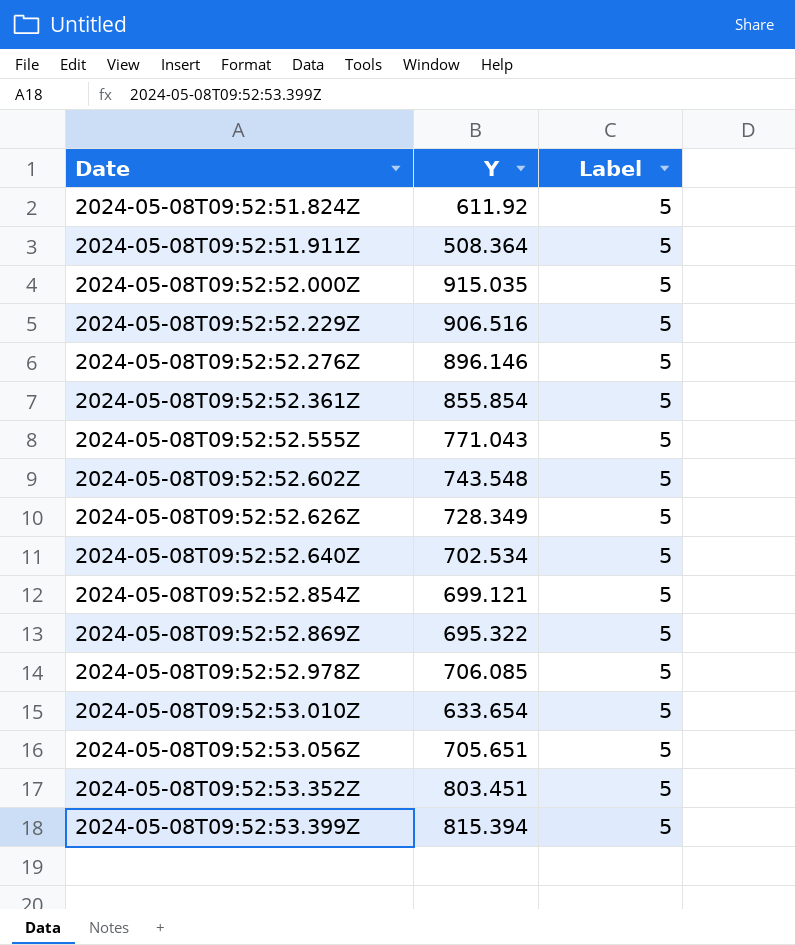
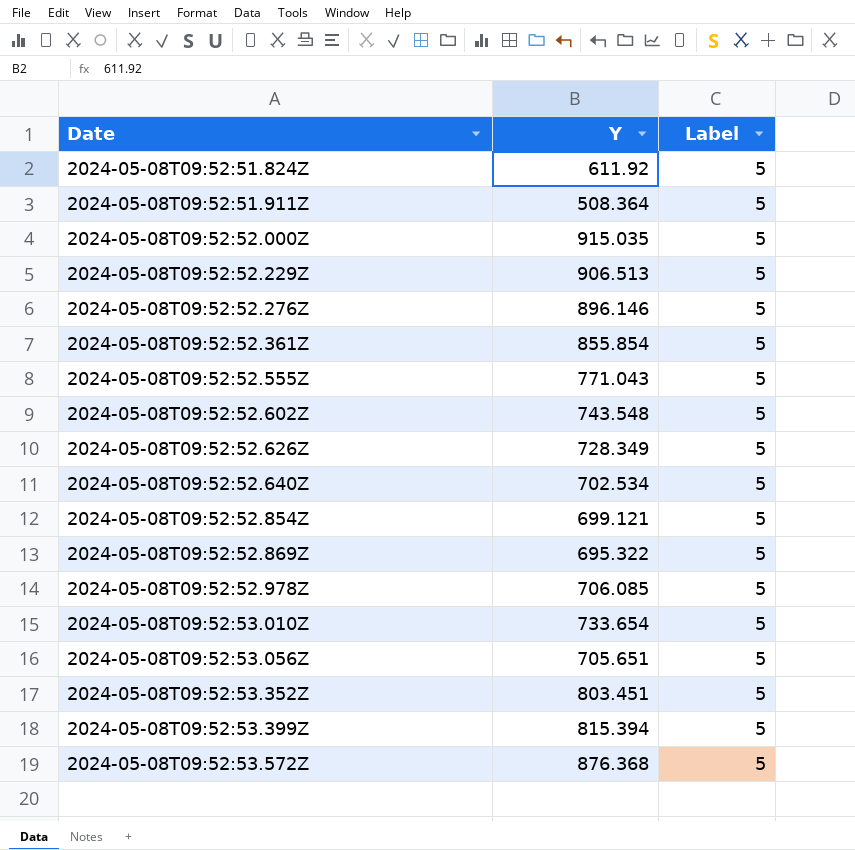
2024-05-08T09:52:52.229Z | Y: 906.516 -> 906.513
2024-05-08T09:52:53.010Z | Y: 633.654 -> 733.654
row 2024-05-08T09:52:53.572Z: none -> 876.368 | 5

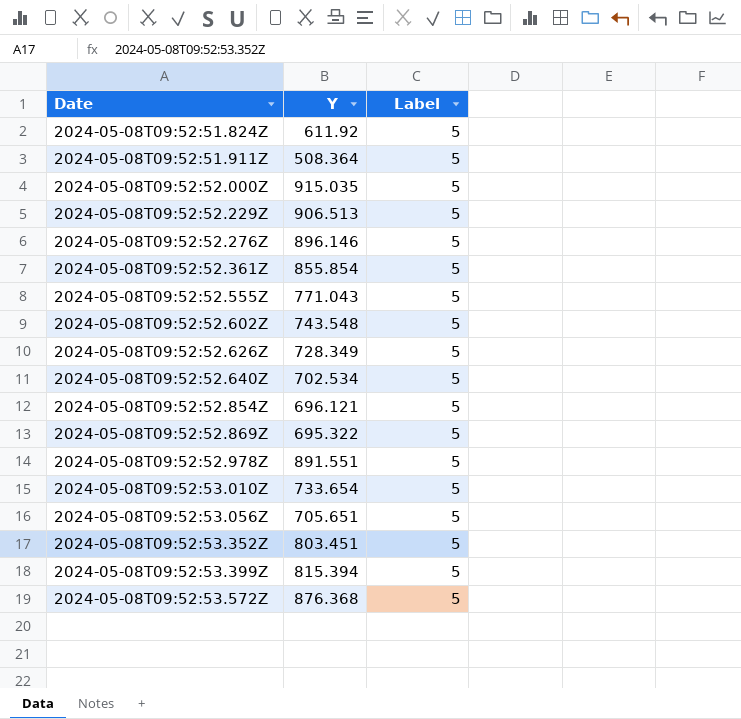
2024-05-08T09:52:52.854Z | Y: 699.121 -> 696.121
2024-05-08T09:52:52.978Z | Y: 706.085 -> 891.551

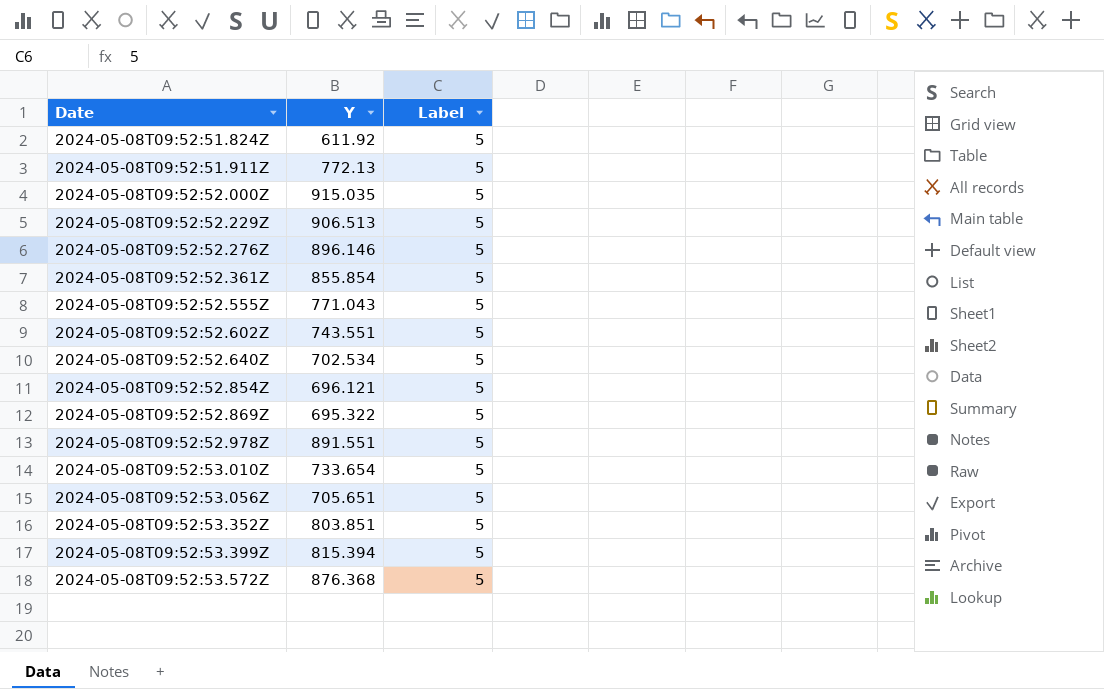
row 2024-05-08T09:52:52.626Z: 728.349 | 5 -> none
2024-05-08T09:52:51.911Z | Y: 508.364 -> 772.13
2024-05-08T09:52:52.602Z | Y: 743.548 -> 743.551
2024-05-08T09:52:53.352Z | Y: 803.451 -> 803.851

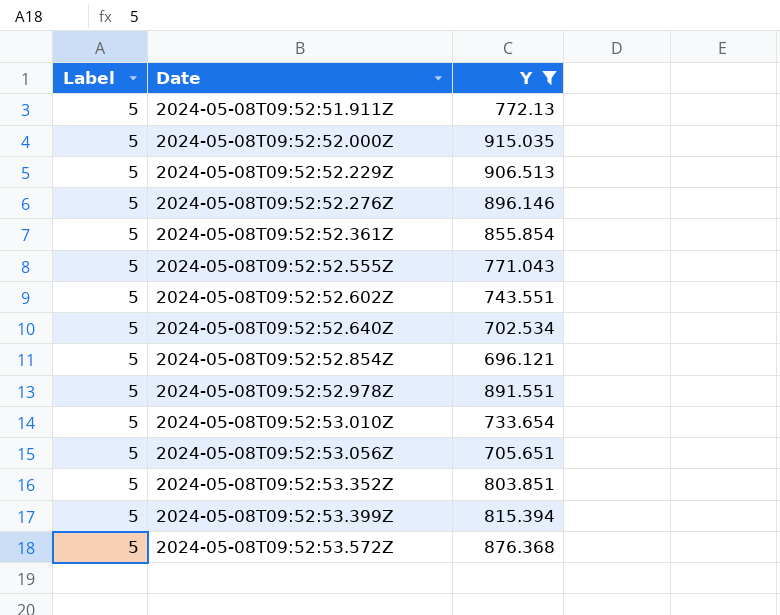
filter: none -> Y >= 696.121
column Label | position: 3 -> 1

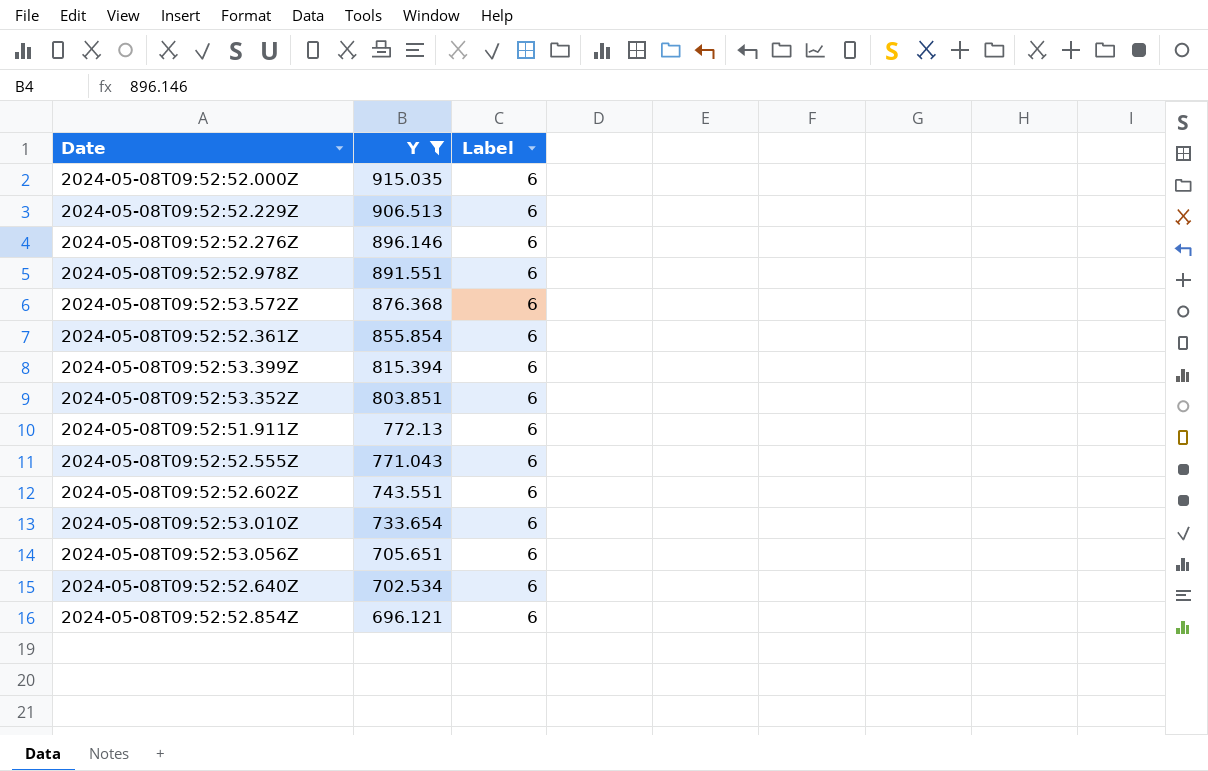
row order: Date ascending -> Y descending
column Label | position: 1 -> 3
2024-05-08T09:52:52.000Z | Label: 5 -> 6
2024-05-08T09:52:52.229Z | Label: 5 -> 6
2024-05-08T09:52:52.276Z | Label: 5 -> 6
2024-05-08T09:52:52.978Z | Label: 5 -> 6
2024-05-08T09:52:53.572Z | Label: 5 -> 6
2024-05-08T09:52:52.361Z | Label: 5 -> 6
2024-05-08T09:52:53.399Z | Label: 5 -> 6
2024-05-08T09:52:53.352Z | Label: 5 -> 6
2024-05-08T09:52:51.911Z | Label: 5 -> 6
2024-05-08T09:52:52.555Z | Label: 5 -> 6
2024-05-08T09:52:52.602Z | Label: 5 -> 6
2024-05-08T09:52:53.010Z | Label: 5 -> 6
2024-05-08T09:52:53.056Z | Label: 5 -> 6
2024-05-08T09:52:52.640Z | Label: 5 -> 6
2024-05-08T09:52:52.854Z | Label: 5 -> 6

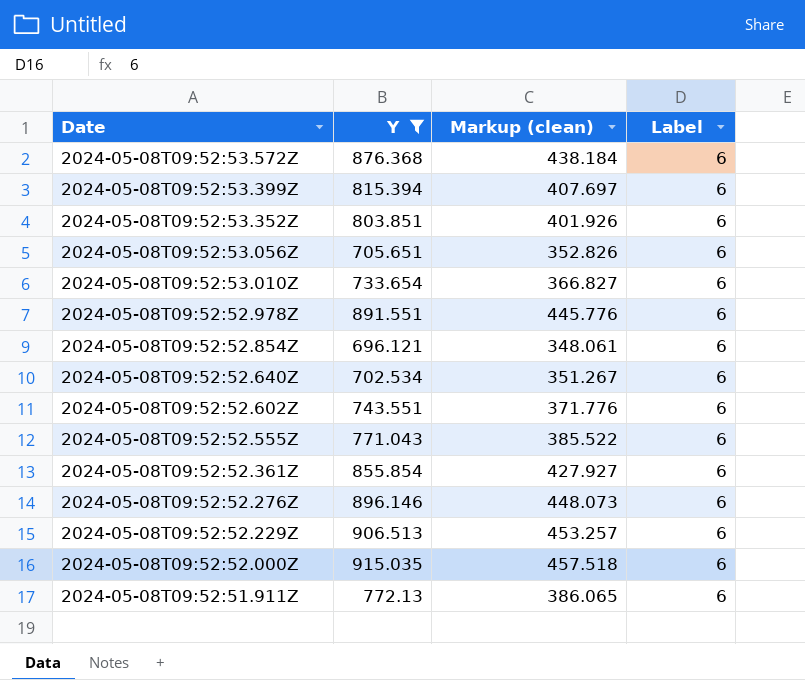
row order: Y descending -> Date descending
column Markup (clean) | formula: none -> [Y] * 0.5

